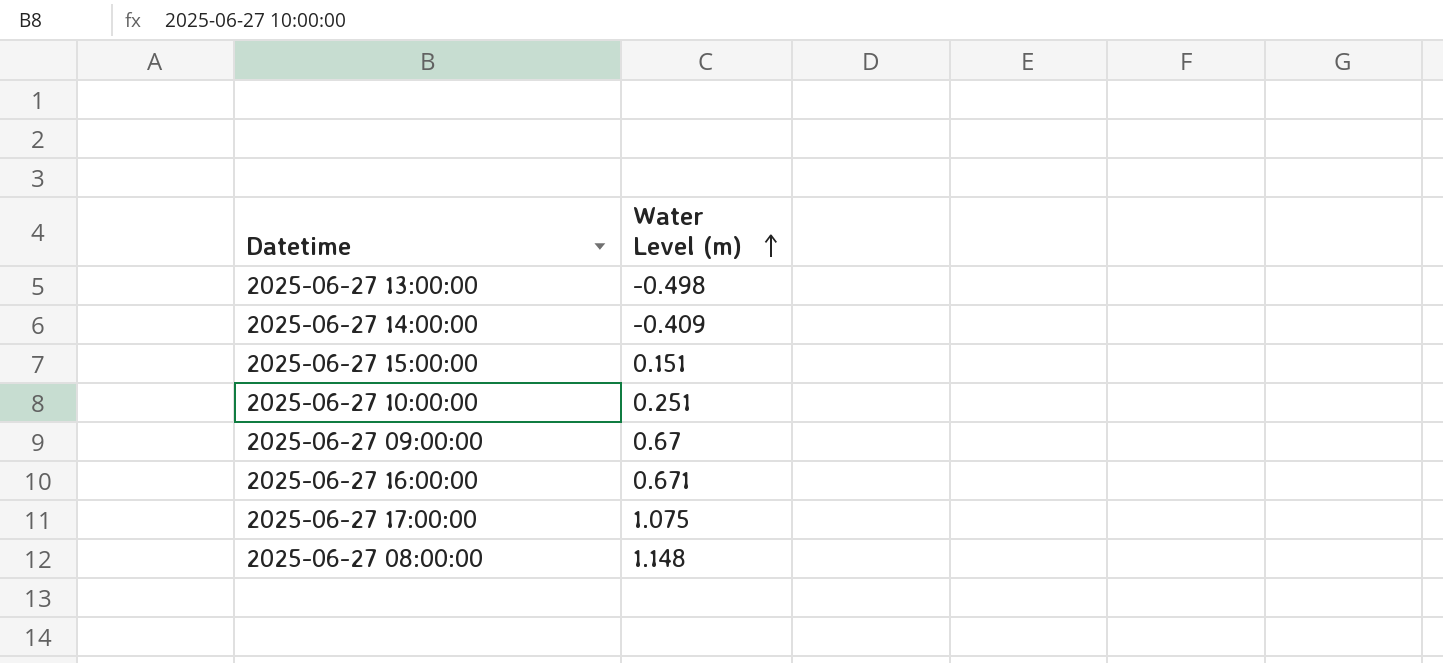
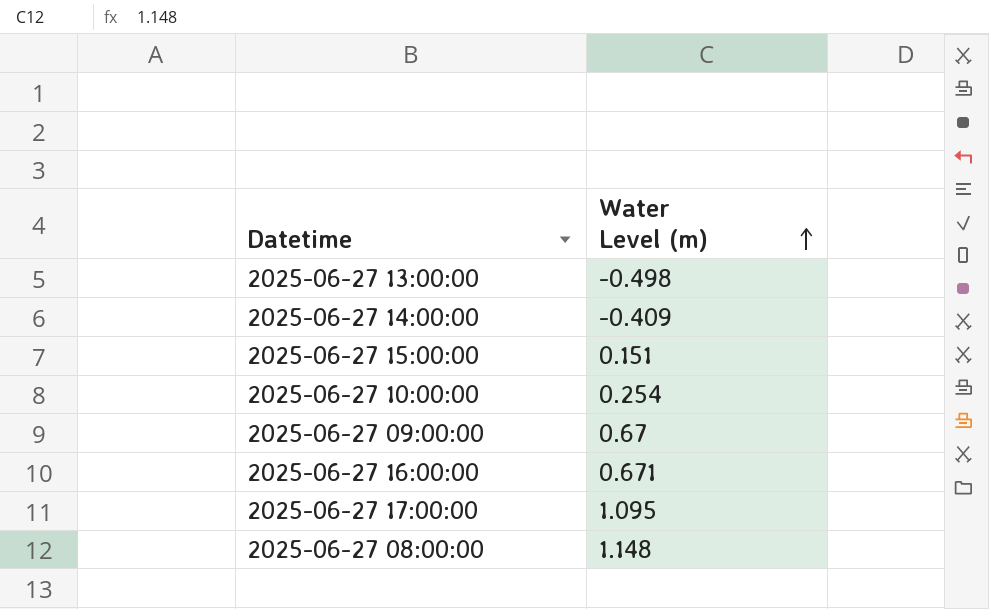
2025-06-27 10:00:00 | Water Level (m): 0.251 -> 0.254
2025-06-27 17:00:00 | Water Level (m): 1.075 -> 1.095

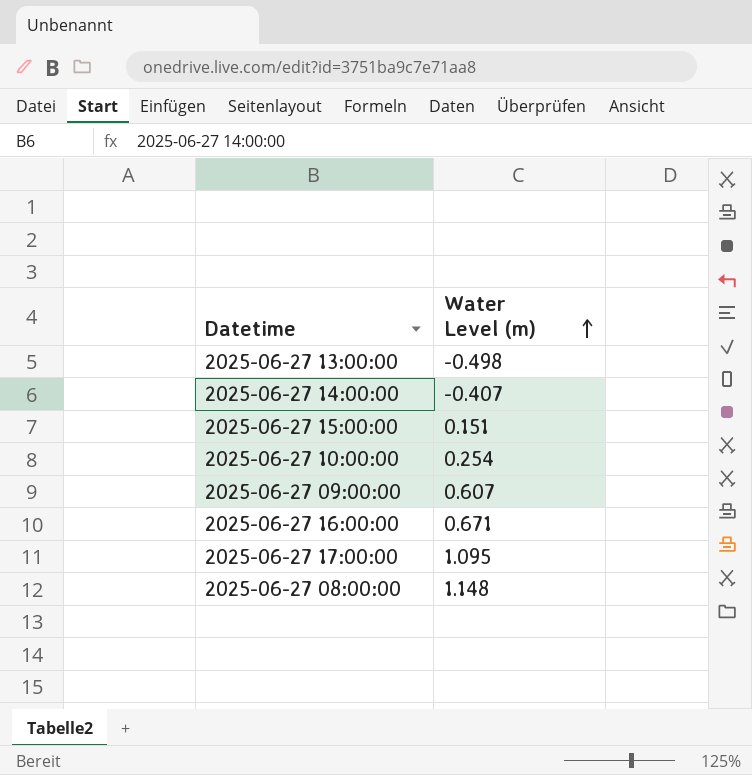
2025-06-27 14:00:00 | Water Level (m): -0.409 -> -0.407
2025-06-27 09:00:00 | Water Level (m): 0.67 -> 0.607

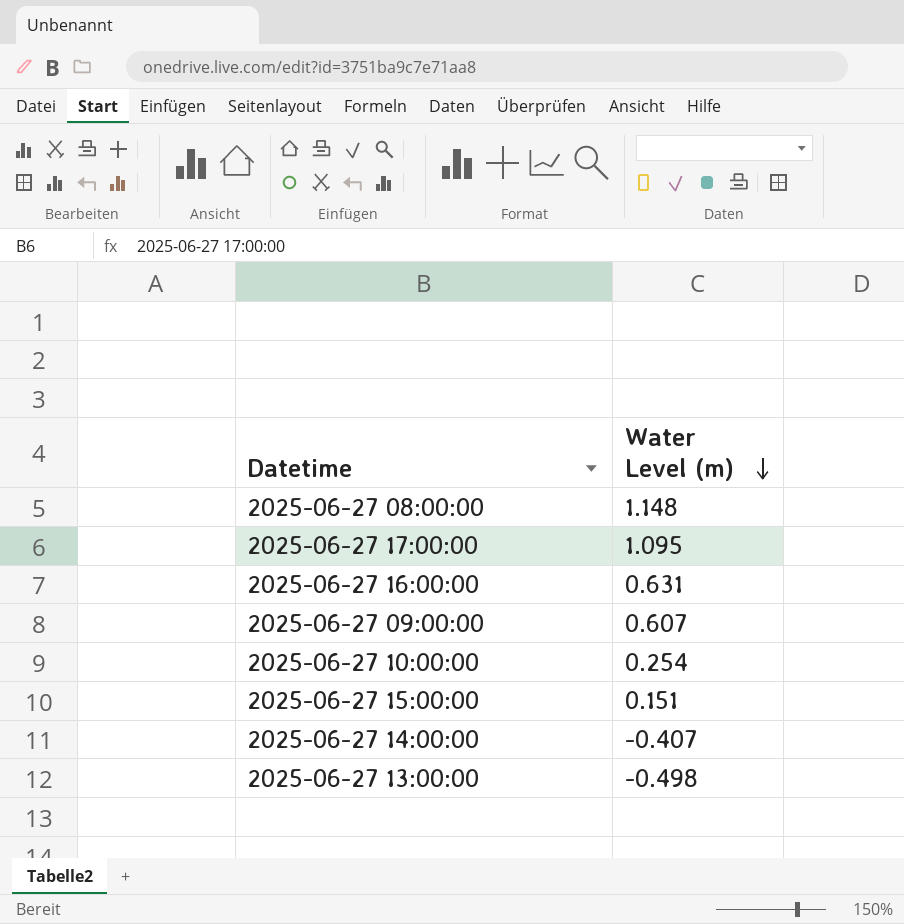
row order: Water Level (m) ascending -> Water Level (m) descending
2025-06-27 16:00:00 | Water Level (m): 0.671 -> 0.631

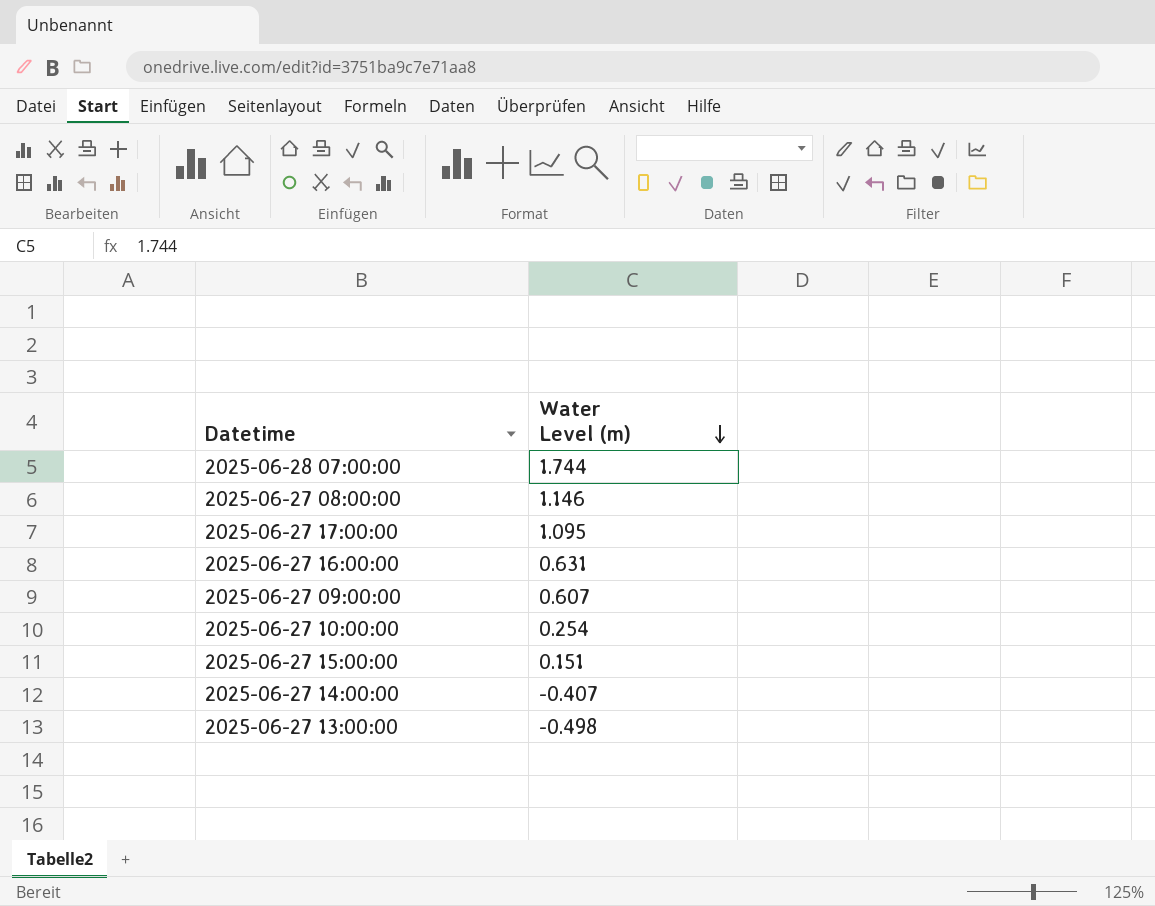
row 2025-06-28 07:00:00: none -> 1.744
2025-06-27 08:00:00 | Water Level (m): 1.148 -> 1.146

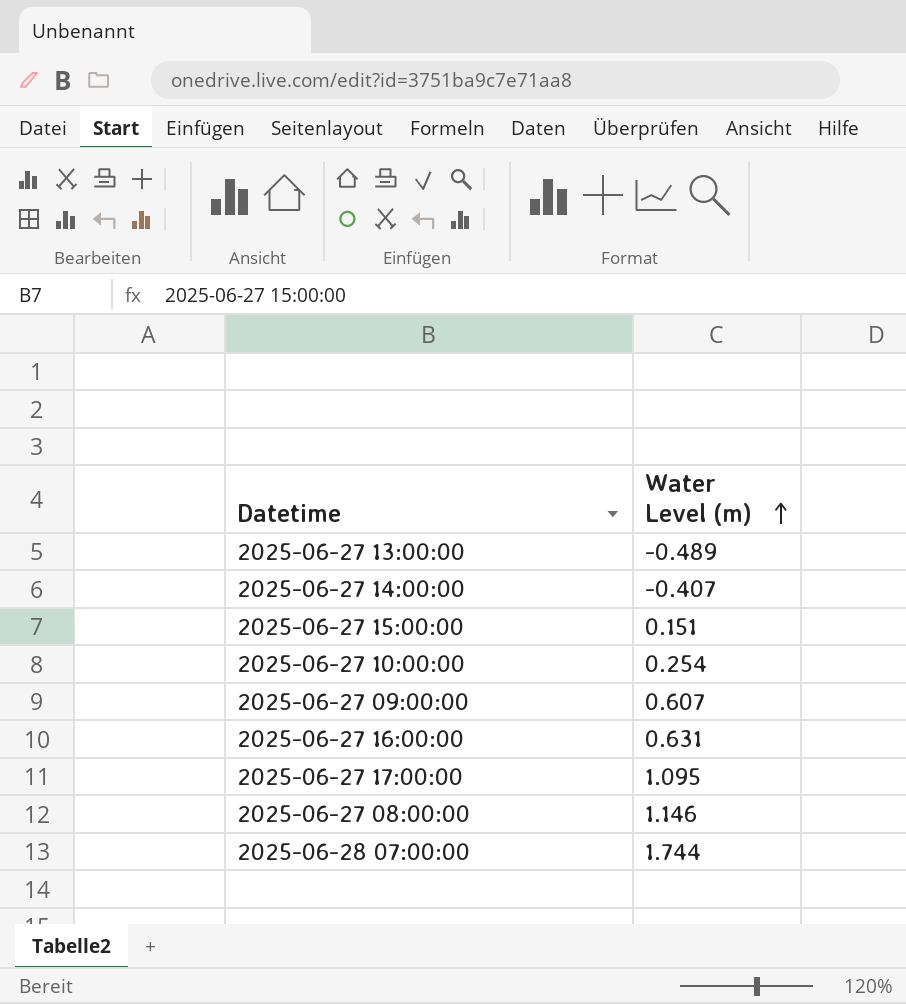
row order: Water Level (m) descending -> Water Level (m) ascending
2025-06-27 13:00:00 | Water Level (m): -0.498 -> -0.489

